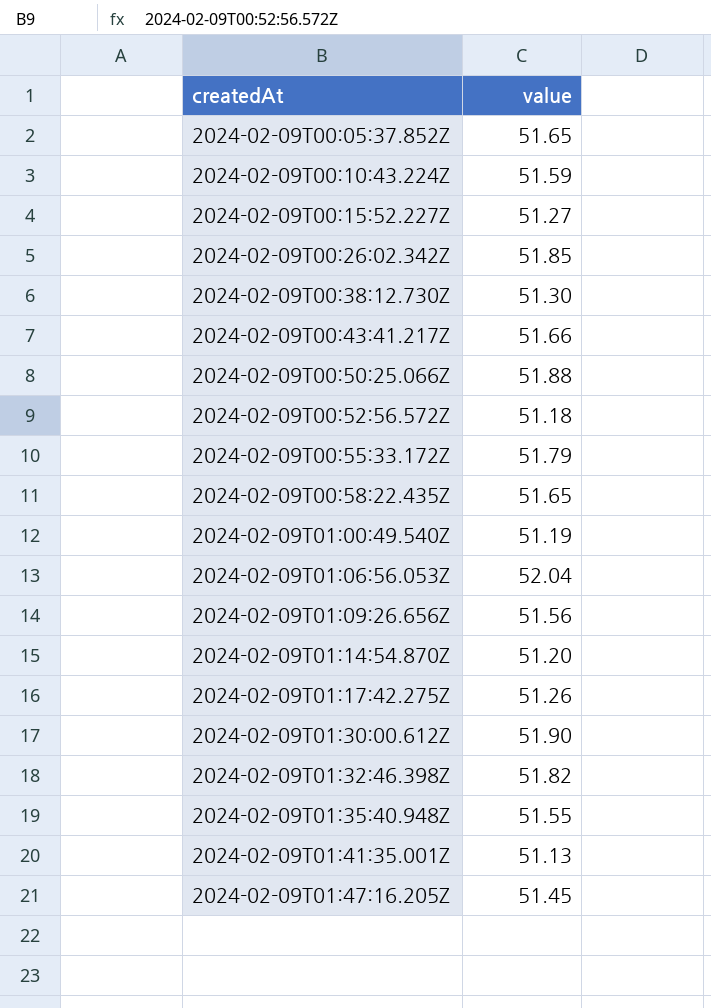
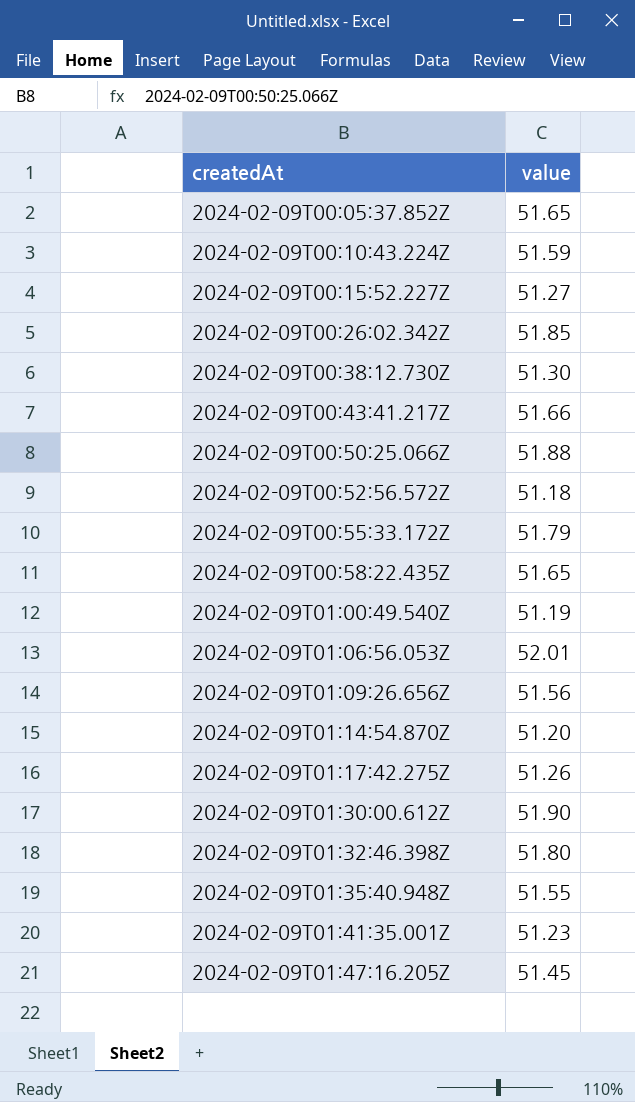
2024-02-09T01:06:56.053Z | value: 52.04 -> 52.01
2024-02-09T01:32:46.398Z | value: 51.82 -> 51.80
2024-02-09T01:41:35.001Z | value: 51.13 -> 51.23

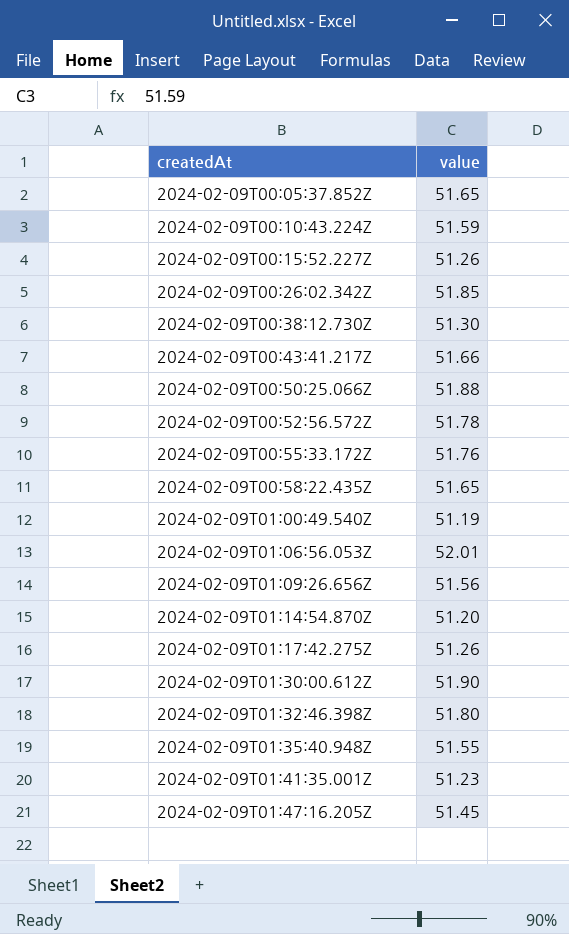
2024-02-09T00:15:52.227Z | value: 51.27 -> 51.26
2024-02-09T00:52:56.572Z | value: 51.18 -> 51.78
2024-02-09T00:55:33.172Z | value: 51.79 -> 51.76

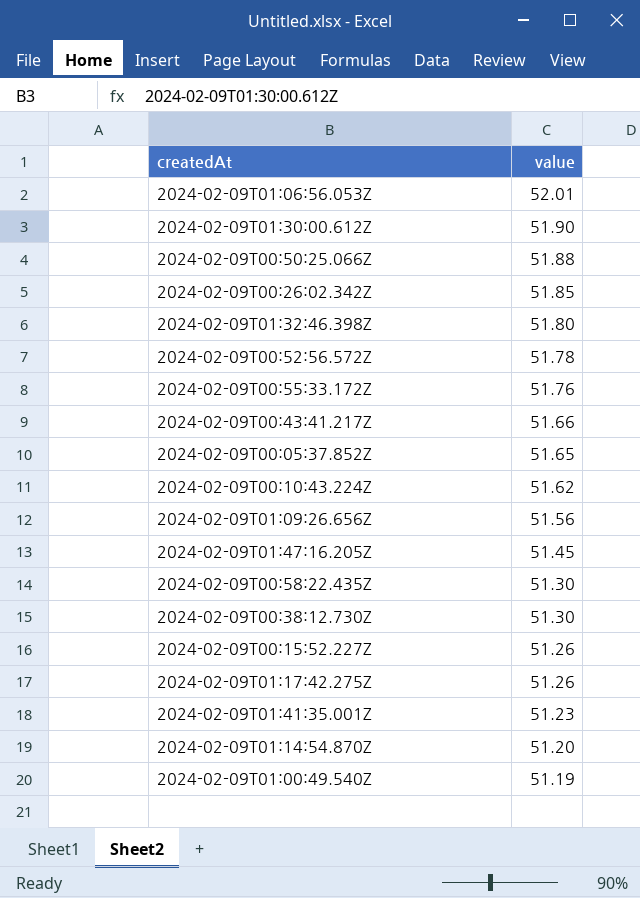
row order: createdAt ascending -> value descending
row 2024-02-09T01:35:40.948Z: 51.55 -> none
2024-02-09T00:10:43.224Z | value: 51.59 -> 51.62
2024-02-09T00:58:22.435Z | value: 51.65 -> 51.30

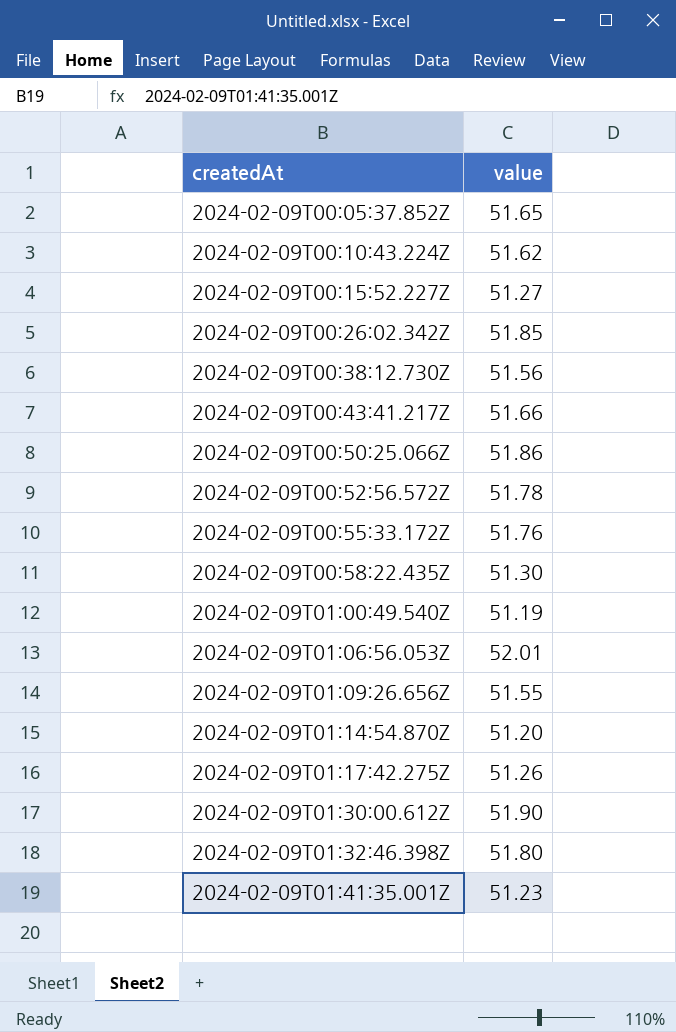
row order: value descending -> createdAt ascending
row 2024-02-09T01:47:16.205Z: 51.45 -> none
2024-02-09T00:15:52.227Z | value: 51.26 -> 51.27
2024-02-09T00:38:12.730Z | value: 51.30 -> 51.56
2024-02-09T00:50:25.066Z | value: 51.88 -> 51.86
2024-02-09T01:09:26.656Z | value: 51.56 -> 51.55

